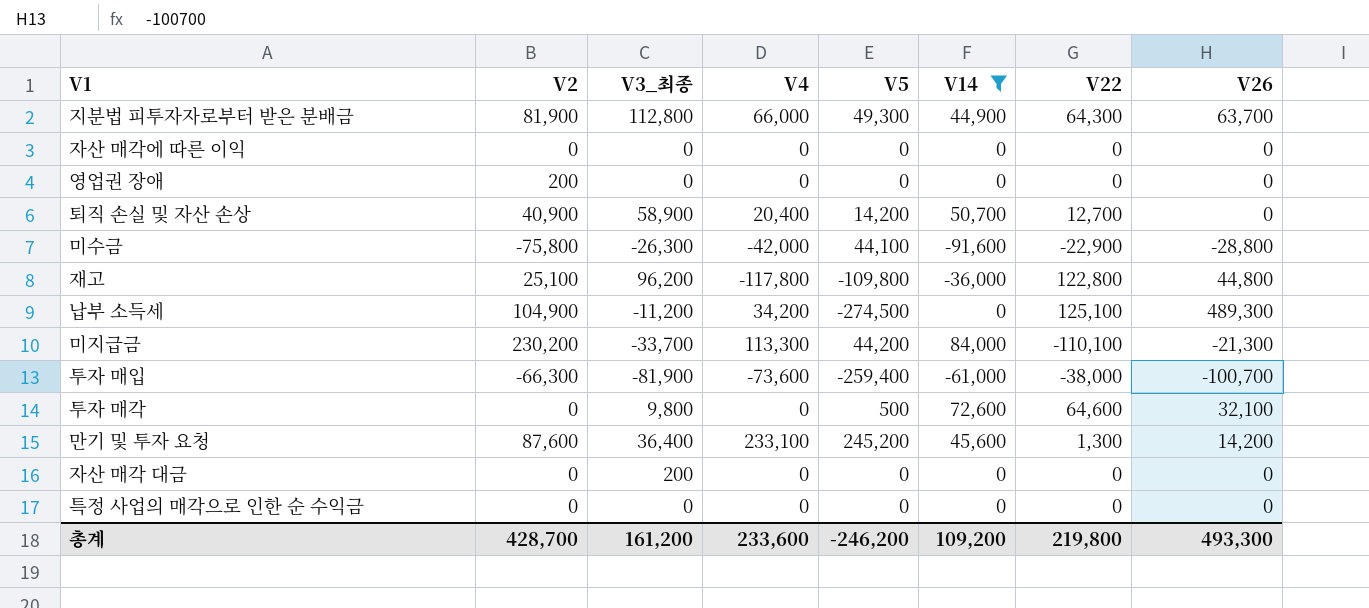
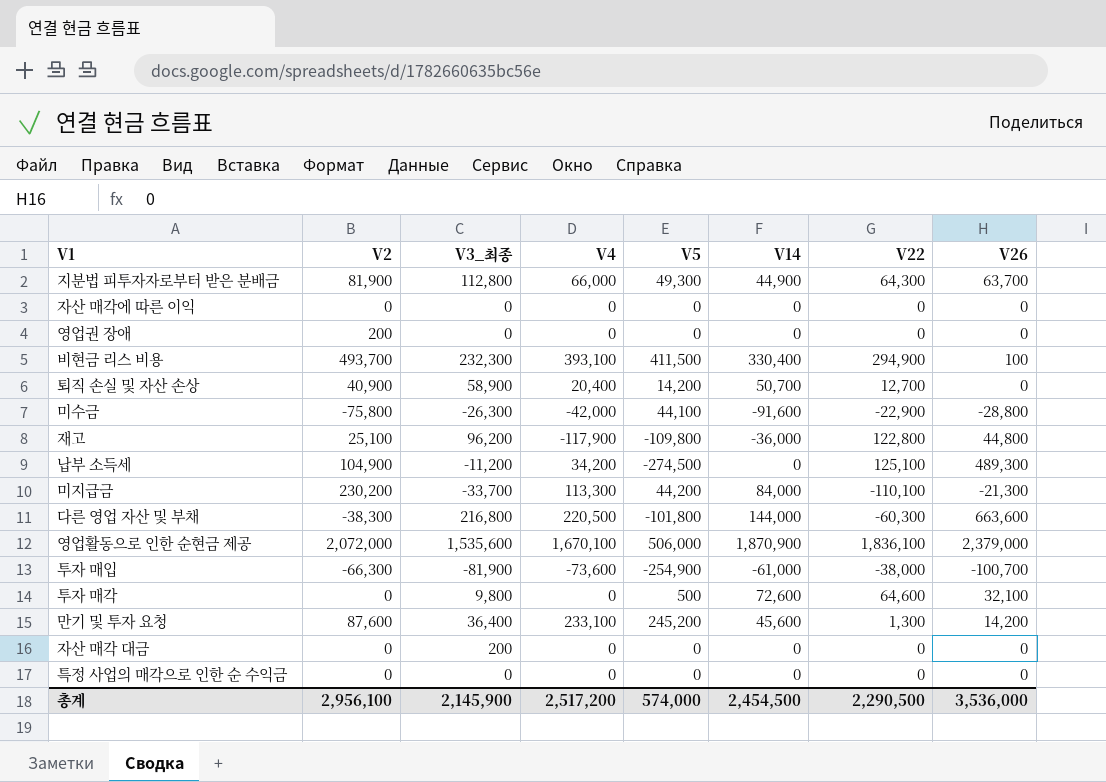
filter: V14 <= 84,000 -> none
재고 | V4: -117,800 -> -117,900
투자 매입 | V5: -259,400 -> -254,900
총계 | V2: 428,700 -> 2,956,100
총계 | V3_최종: 161,200 -> 2,145,900
총계 | V4: 233,600 -> 2,517,200
총계 | V5: -246,200 -> 574,000
총계 | V14: 109,200 -> 2,454,500
총계 | V22: 219,800 -> 2,290,500
총계 | V26: 493,300 -> 3,536,000

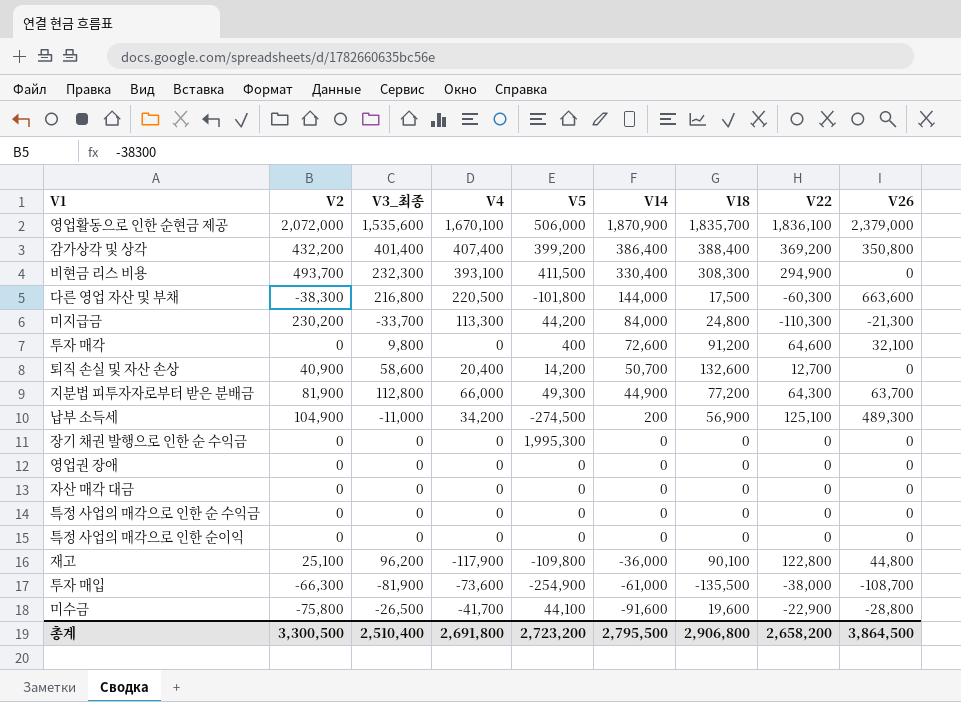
row order: none -> V14 descending
column V18 | position: none -> 7
row 자산 매각에 따른 이익: 0 | 0 | 0 | 0 | 0 | 0 | 0 -> none
row 만기 및 투자 요청: 87,600 | 36,400 | 233,100 | 245,200 | 45,600 | 1,300 | 14,200 -> none
row 감가상각 및 상각: none -> 432,200 | 401,400 | 407,400 | 399,200 | 386,400 | 388,400 | 369,200 | 350,800
비현금 리스 비용 | V26: 100 -> 0
미지급금 | V22: -110,100 -> -110,300
투자 매각 | V5: 500 -> 400
퇴직 손실 및 자산 손상 | V3_최종: 58,900 -> 58,600
납부 소득세 | V3_최종: -11,200 -> -11,000
납부 소득세 | V14: 0 -> 200
row 장기 채권 발행으로 인한 순 수익금: none -> 0 | 0 | 0 | 1,995,300 | 0 | 0 | 0 | 0
영업권 장애 | V2: 200 -> 0
자산 매각 대금 | V3_최종: 200 -> 0
row 특정 사업의 매각으로 인한 순이익: none -> 0 | 0 | 0 | 0 | 0 | 0 | 0 | 0
투자 매입 | V26: -100,700 -> -108,700
미수금 | V3_최종: -26,300 -> -26,500
미수금 | V4: -42,000 -> -41,700
총계 | V2: 2,956,100 -> 3,300,500
총계 | V3_최종: 2,145,900 -> 2,510,400
총계 | V4: 2,517,200 -> 2,691,800
총계 | V5: 574,000 -> 2,723,200
총계 | V14: 2,454,500 -> 2,795,500
총계 | V22: 2,290,500 -> 2,658,200
총계 | V26: 3,536,000 -> 3,864,500

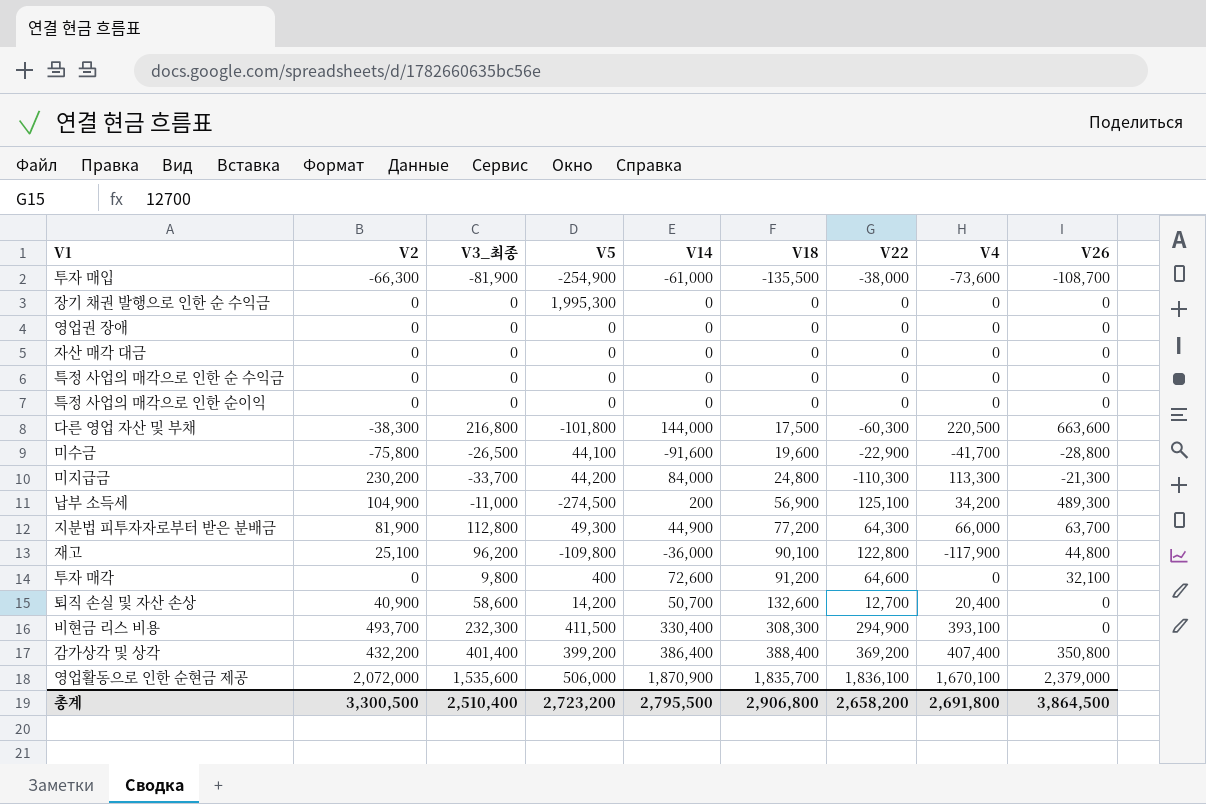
row order: V14 descending -> V18 ascending
column V4 | position: 4 -> 8

